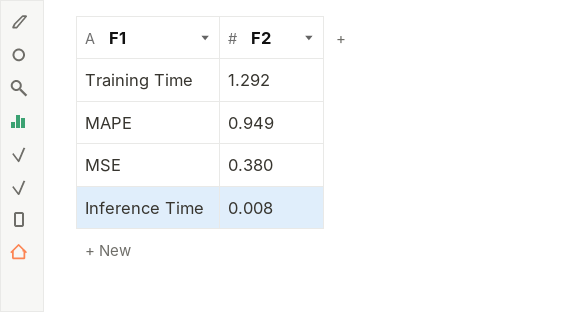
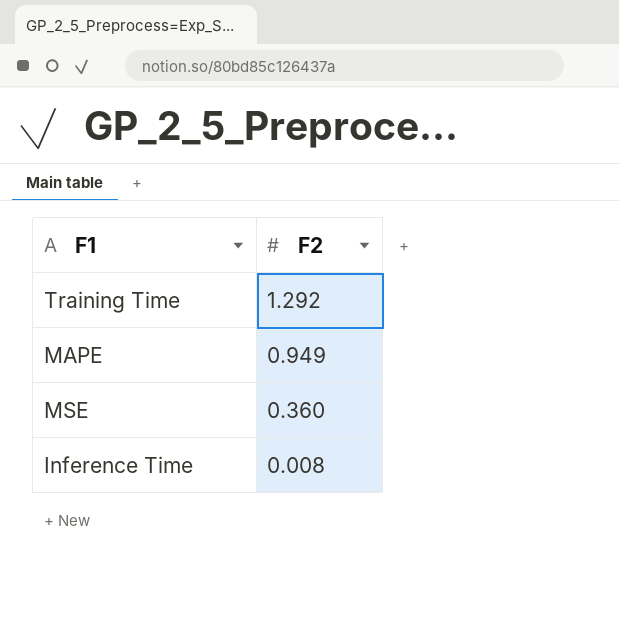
MSE | F2: 0.380 -> 0.360

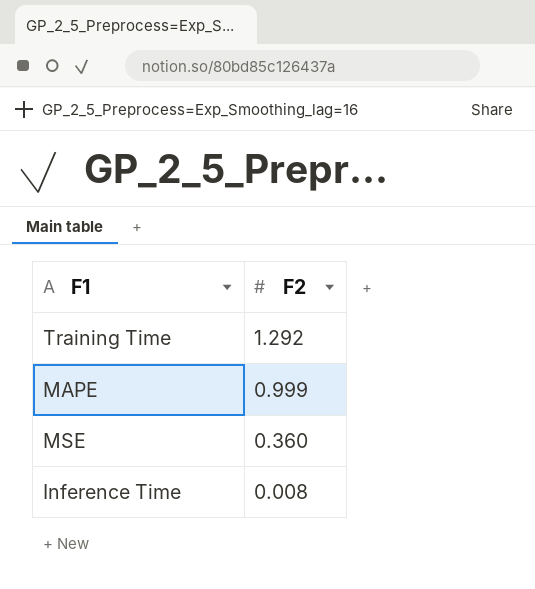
MAPE | F2: 0.949 -> 0.999

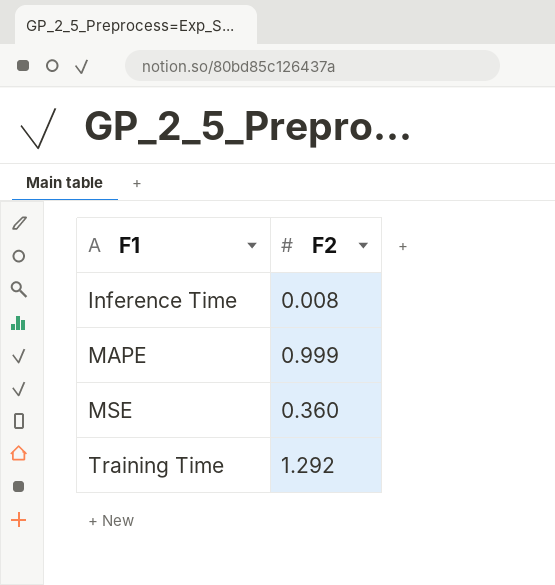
row order: F2 descending -> F1 ascending

